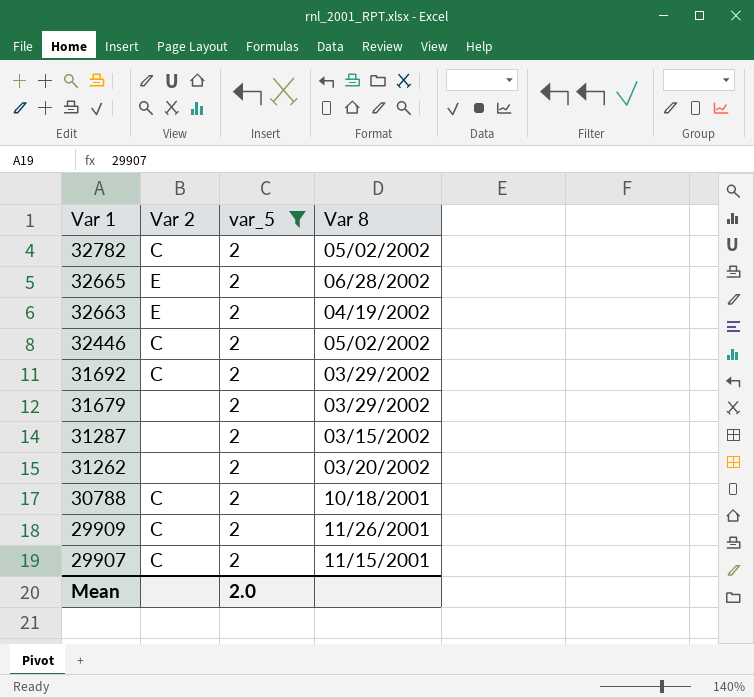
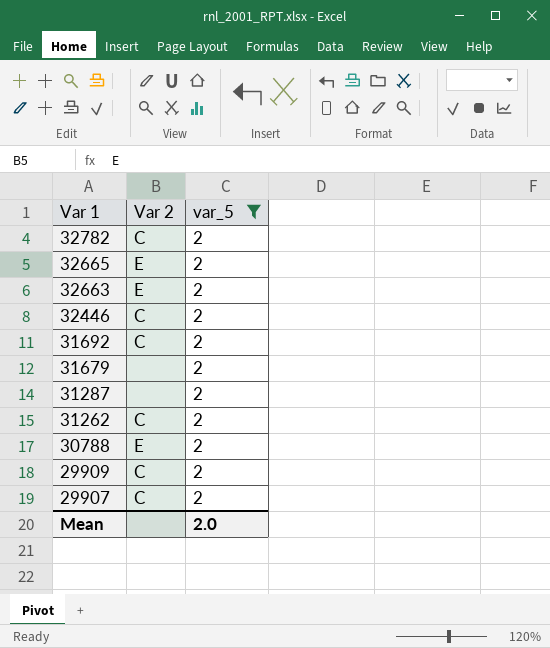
column Var 8 | position: 4 -> none
31262 | Var 2: none -> C
30788 | Var 2: C -> E

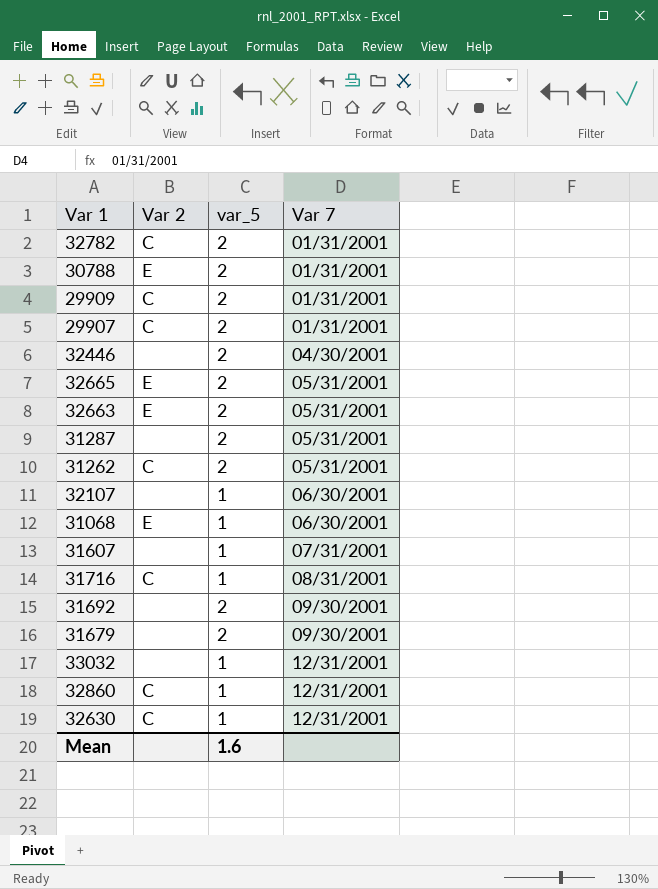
filter: var_5 = 2 -> none
row order: Var 1 descending -> Var 7 ascending
column Var 7 | position: none -> 4
32446 | Var 2: C -> none
31692 | Var 2: C -> none
Mean | var_5: 2.0 -> 1.6

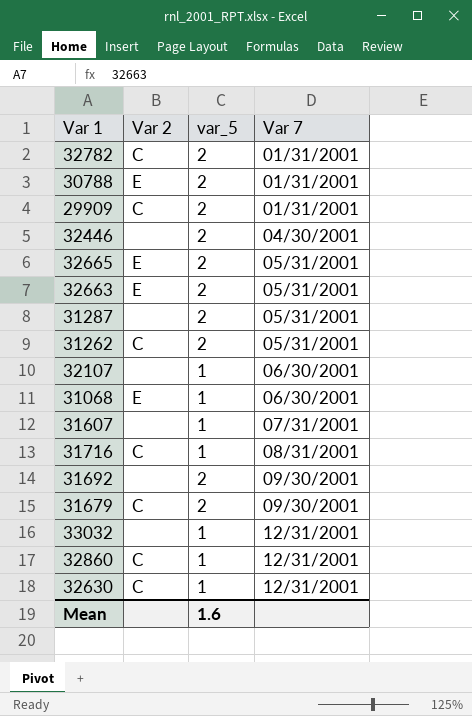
row 29907: C | 2 | 01/31/2001 -> none
31679 | Var 2: none -> C

